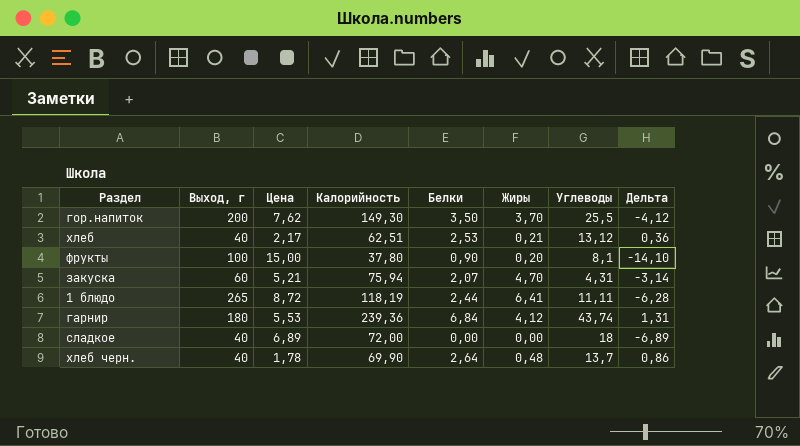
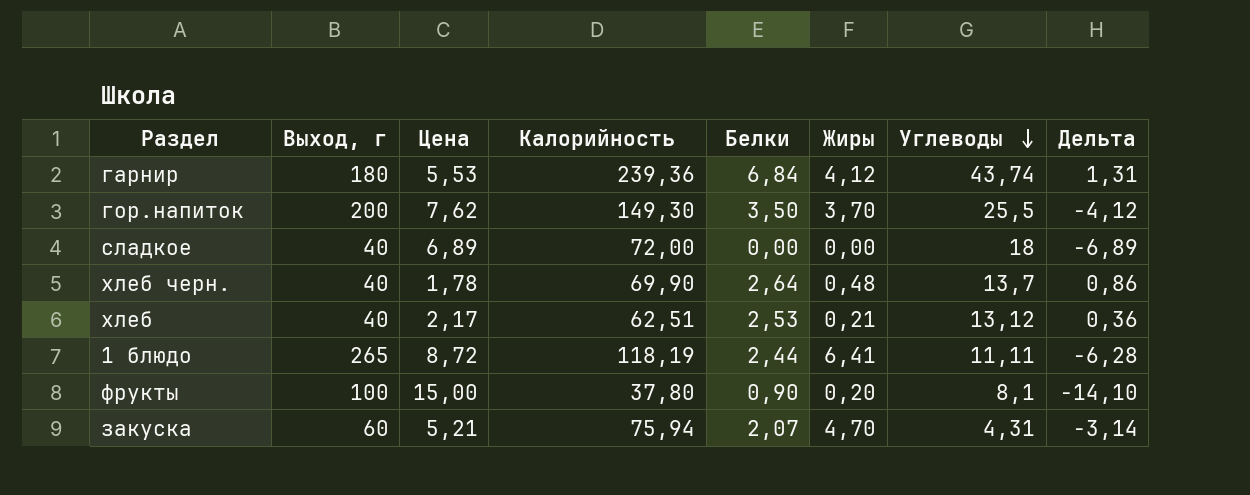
row order: none -> Углеводы descending

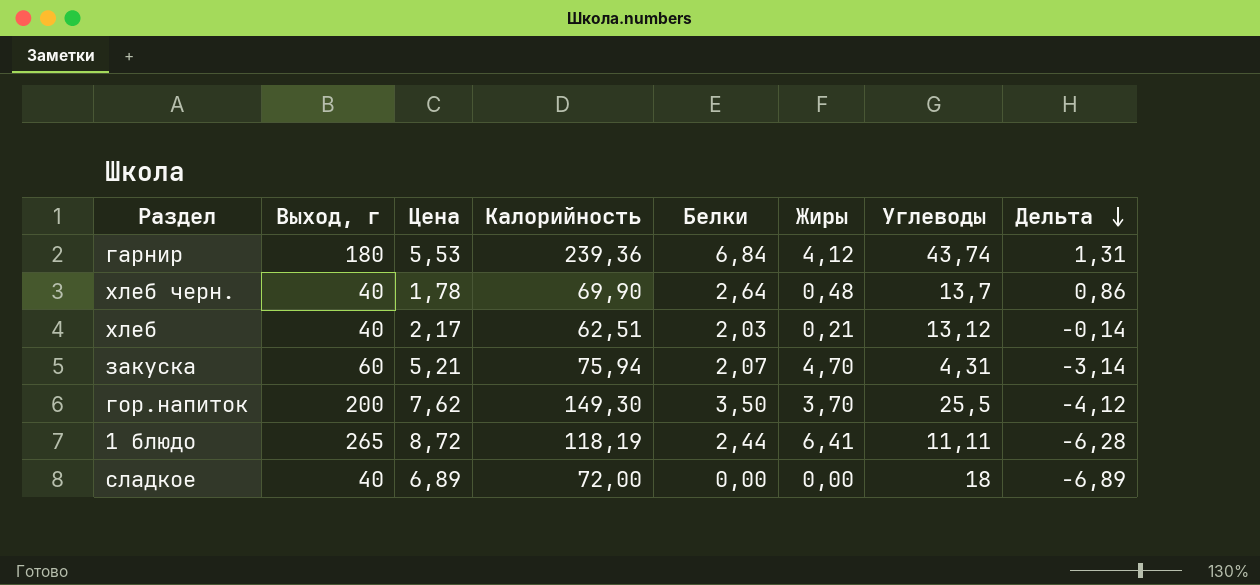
row order: Углеводы descending -> Дельта descending
row фрукты: 100 | 15,00 | 37,80 | 0,90 | 0,20 | 8,1 | -14,10 -> none
хлеб | Белки: 2,53 -> 2,03
хлеб | Дельта: 0,36 -> -0,14

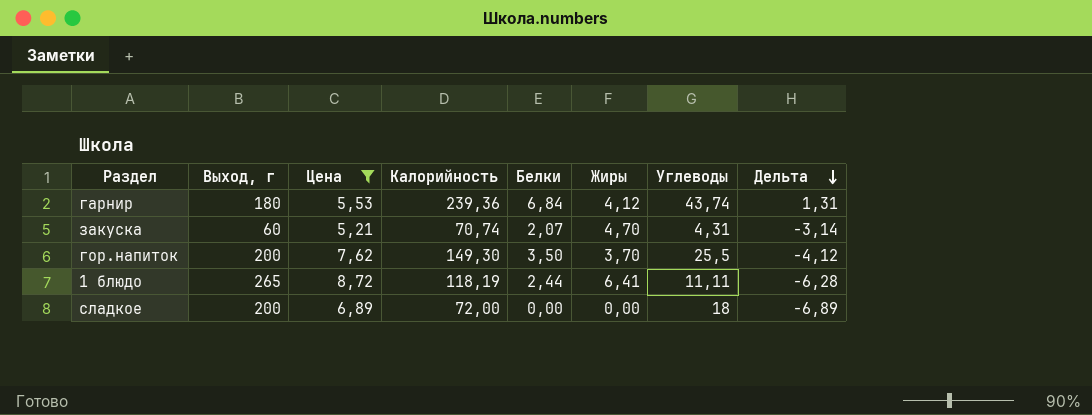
filter: none -> Цена >= 5,21
закуска | Калорийность: 75,94 -> 70,74
сладкое | Выход, г: 40 -> 200

